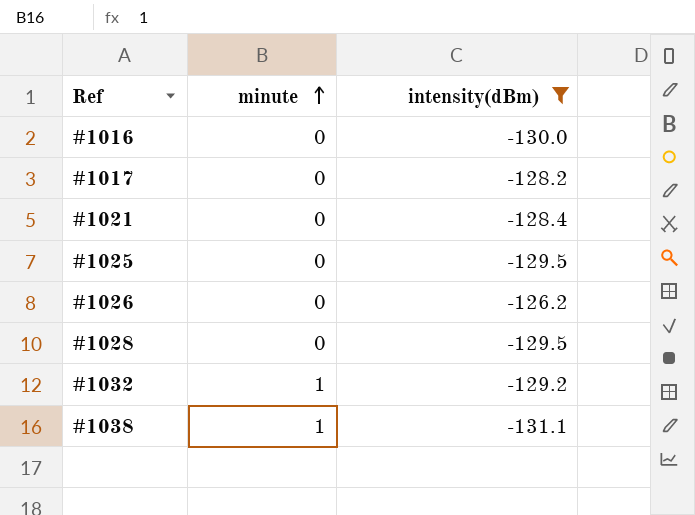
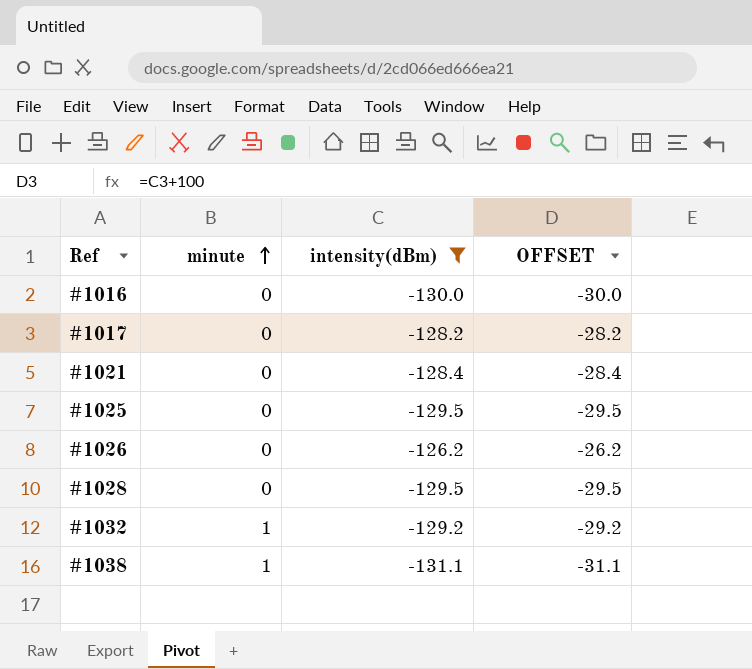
column OFFSET | formula: none -> [intensity(dBm)] + 100

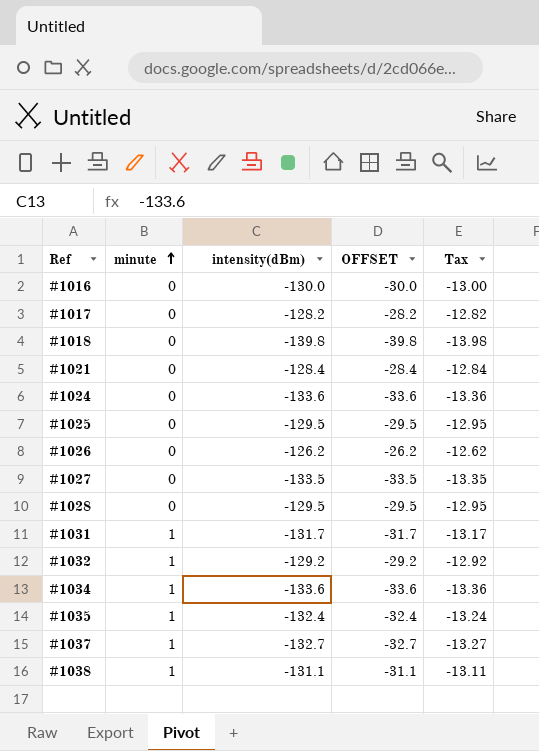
filter: intensity(dBm) >= -131.1 -> none
column Tax | formula: none -> [intensity(dBm)] * 0.1

